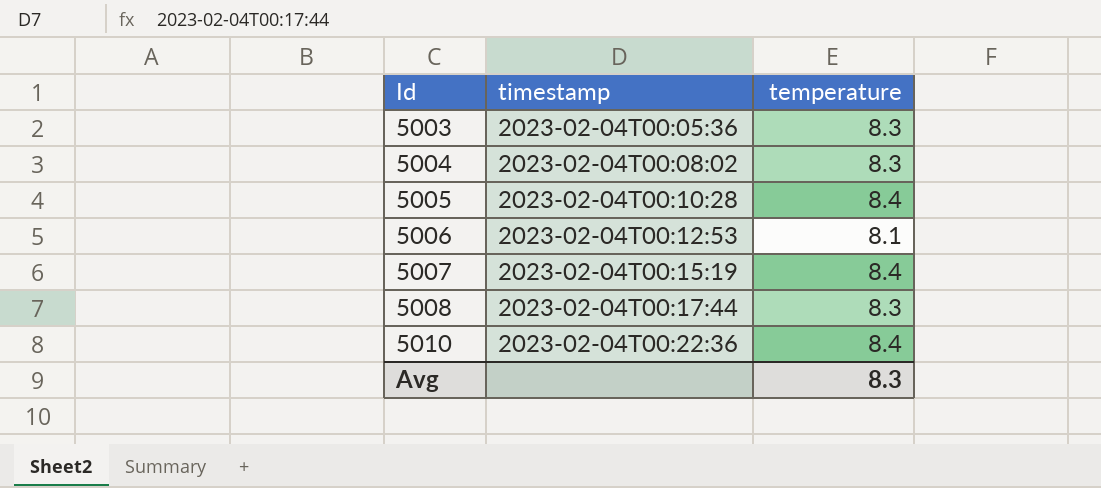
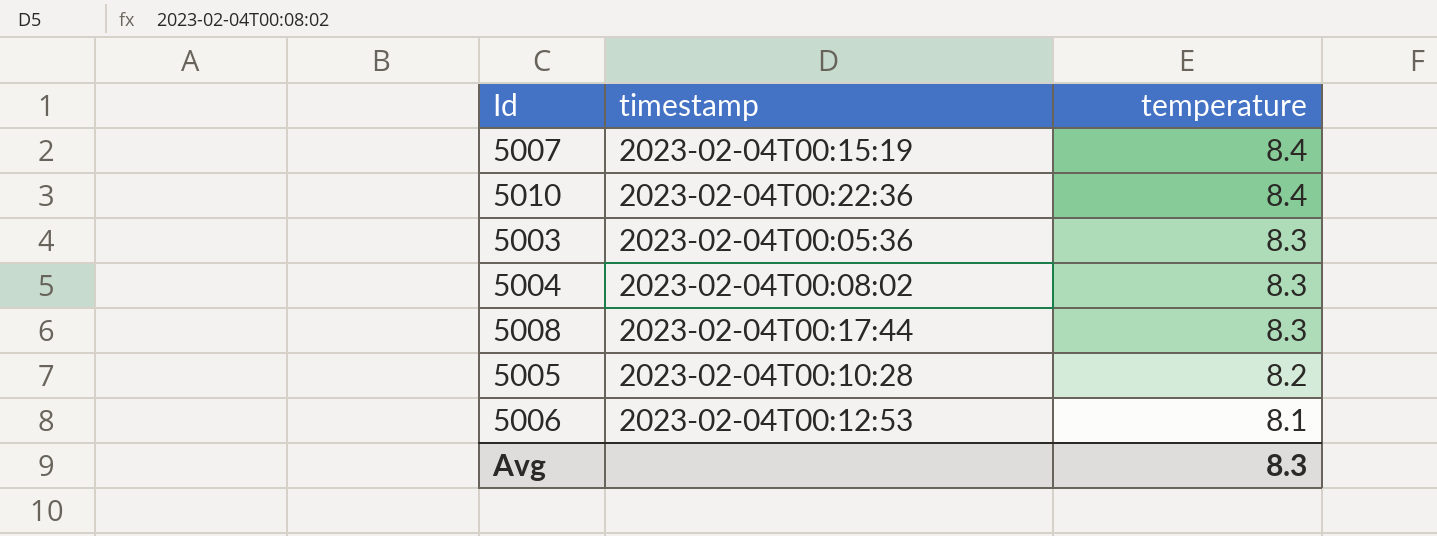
row order: Id ascending -> temperature descending
5005 | temperature: 8.4 -> 8.2

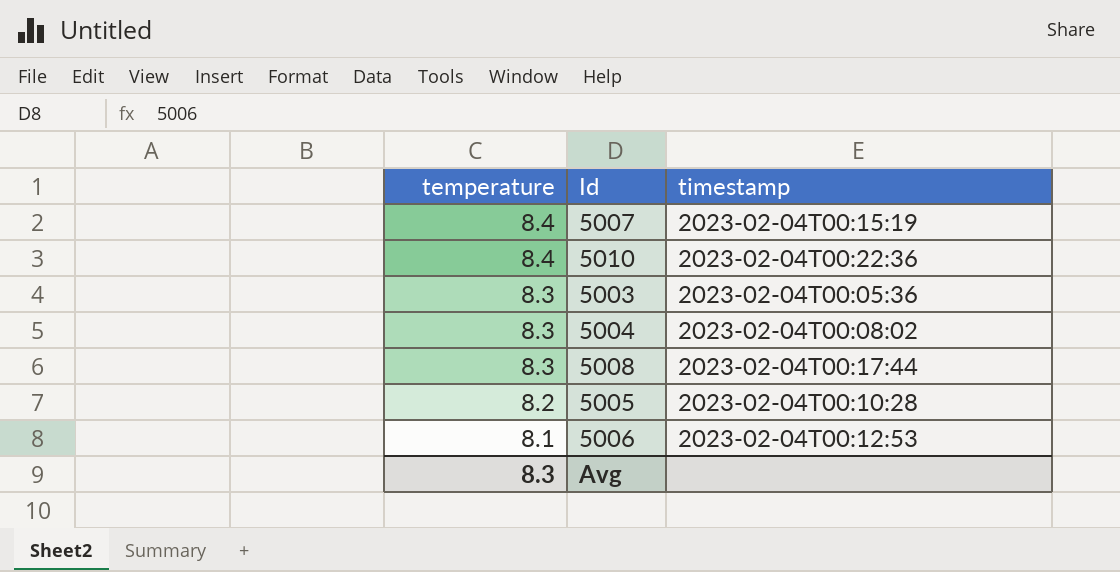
column temperature | position: 3 -> 1

